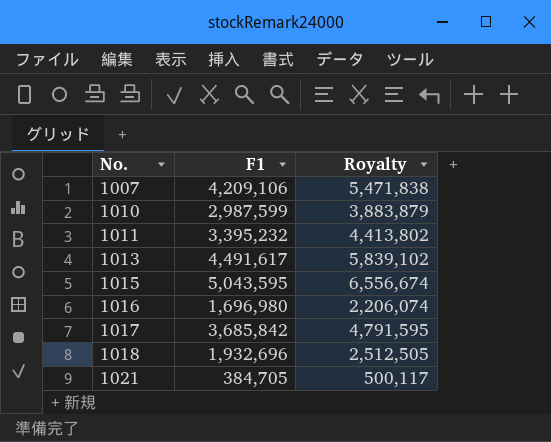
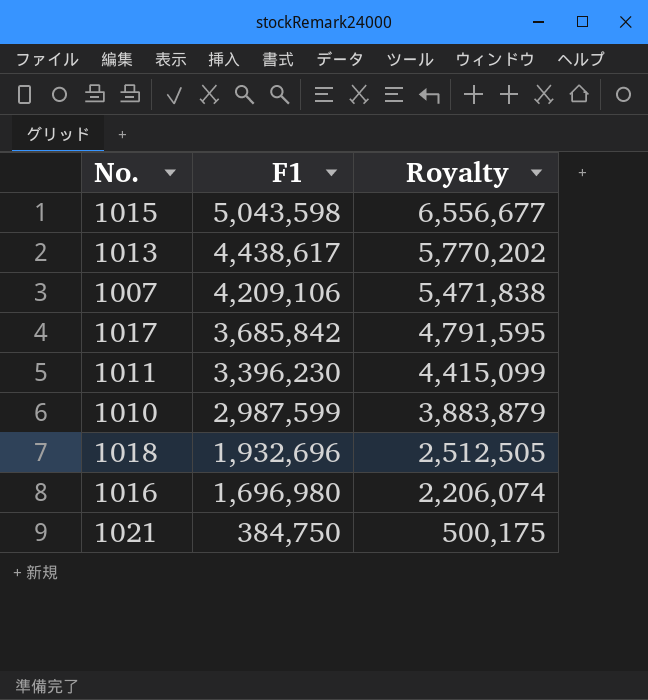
row order: No. ascending -> F1 descending
1015 | F1: 5,043,595 -> 5,043,598
1015 | Royalty: 6,556,674 -> 6,556,677
1013 | F1: 4,491,617 -> 4,438,617
1013 | Royalty: 5,839,102 -> 5,770,202
1011 | F1: 3,395,232 -> 3,396,230
1011 | Royalty: 4,413,802 -> 4,415,099
1021 | F1: 384,705 -> 384,750
1021 | Royalty: 500,117 -> 500,175

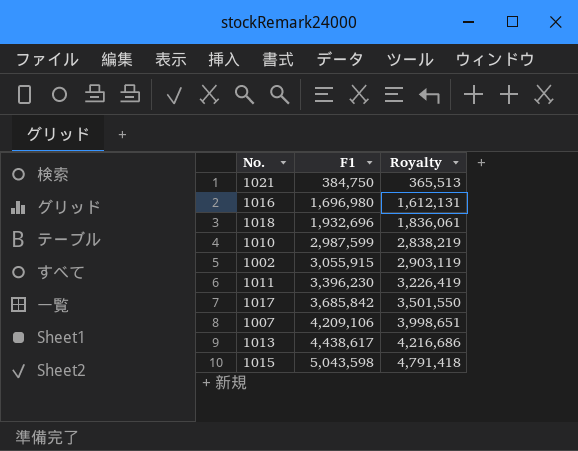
row order: F1 descending -> F1 ascending
column Royalty | formula: [F1] * 1.3 -> [F1] * 0.95
row 1002: none -> 3,055,915 | 2,903,119

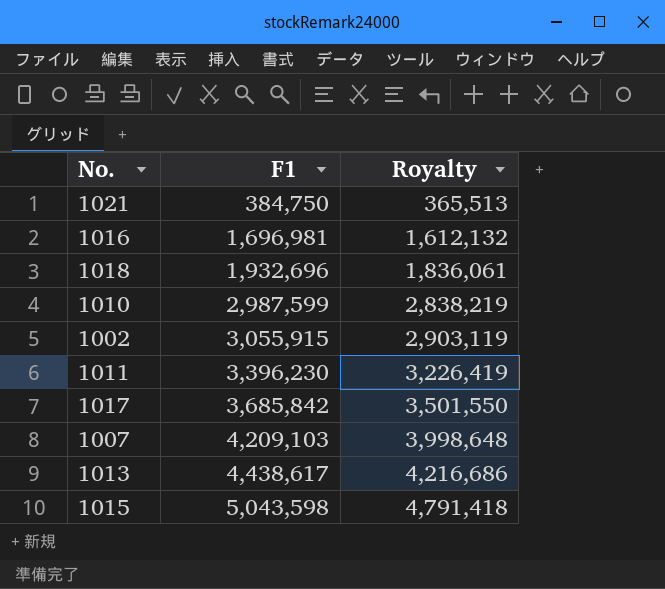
1016 | F1: 1,696,980 -> 1,696,981
1016 | Royalty: 1,612,131 -> 1,612,132
1007 | F1: 4,209,106 -> 4,209,103
1007 | Royalty: 3,998,651 -> 3,998,648

